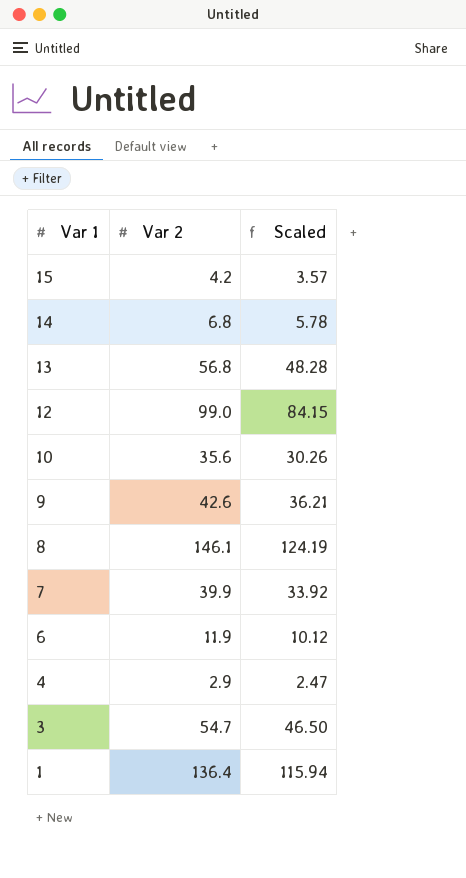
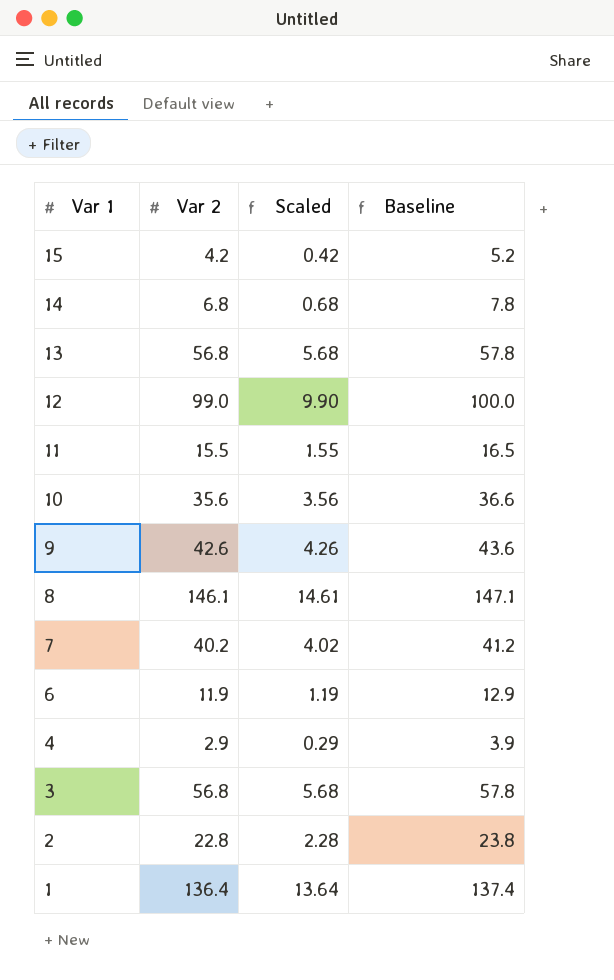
column Scaled | formula: [Var 2] * 0.85 -> [Var 2] * 0.1
column Baseline | formula: none -> [Var 2] + 1
row 11: none -> 15.5 | 1.55 | 16.5
7 | Var 2: 39.9 -> 40.2
3 | Var 2: 54.7 -> 56.8
row 2: none -> 22.8 | 2.28 | 23.8

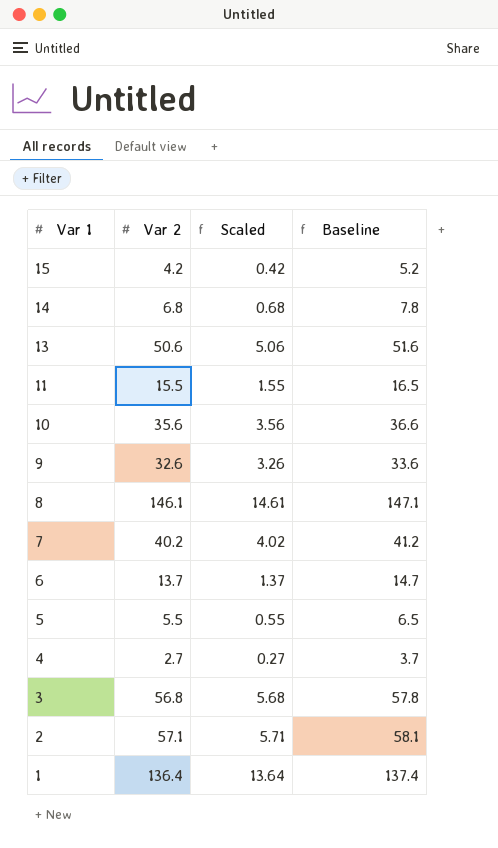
row 12: 99.0 | 9.90 | 100.0 -> none
13 | Var 2: 56.8 -> 50.6
13 | Scaled: 5.68 -> 5.06
13 | Baseline: 57.8 -> 51.6
9 | Var 2: 42.6 -> 32.6
9 | Scaled: 4.26 -> 3.26
9 | Baseline: 43.6 -> 33.6
6 | Var 2: 11.9 -> 13.7
6 | Scaled: 1.19 -> 1.37
6 | Baseline: 12.9 -> 14.7
row 5: none -> 5.5 | 0.55 | 6.5
4 | Var 2: 2.9 -> 2.7
4 | Scaled: 0.29 -> 0.27
4 | Baseline: 3.9 -> 3.7
2 | Var 2: 22.8 -> 57.1
2 | Scaled: 2.28 -> 5.71
2 | Baseline: 23.8 -> 58.1

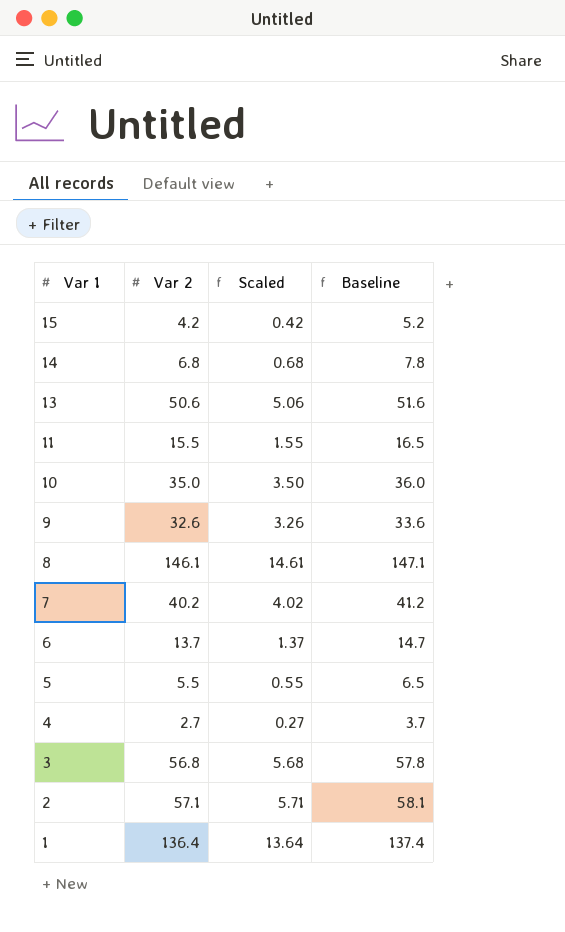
10 | Var 2: 35.6 -> 35.0
10 | Scaled: 3.56 -> 3.50
10 | Baseline: 36.6 -> 36.0

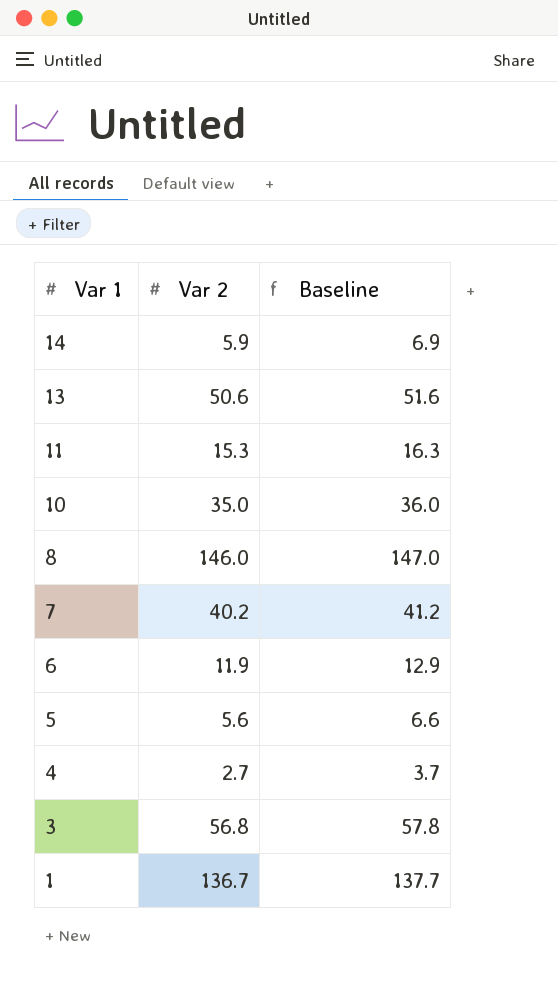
column Scaled | formula: [Var 2] * 0.1 -> none
row 15: 4.2 | 0.42 | 5.2 -> none
row 9: 32.6 | 3.26 | 33.6 -> none
row 2: 57.1 | 5.71 | 58.1 -> none
14 | Var 2: 6.8 -> 5.9
14 | Baseline: 7.8 -> 6.9
11 | Var 2: 15.5 -> 15.3
11 | Baseline: 16.5 -> 16.3
8 | Var 2: 146.1 -> 146.0
8 | Baseline: 147.1 -> 147.0
6 | Var 2: 13.7 -> 11.9
6 | Baseline: 14.7 -> 12.9
5 | Var 2: 5.5 -> 5.6
5 | Baseline: 6.5 -> 6.6
1 | Var 2: 136.4 -> 136.7
1 | Baseline: 137.4 -> 137.7

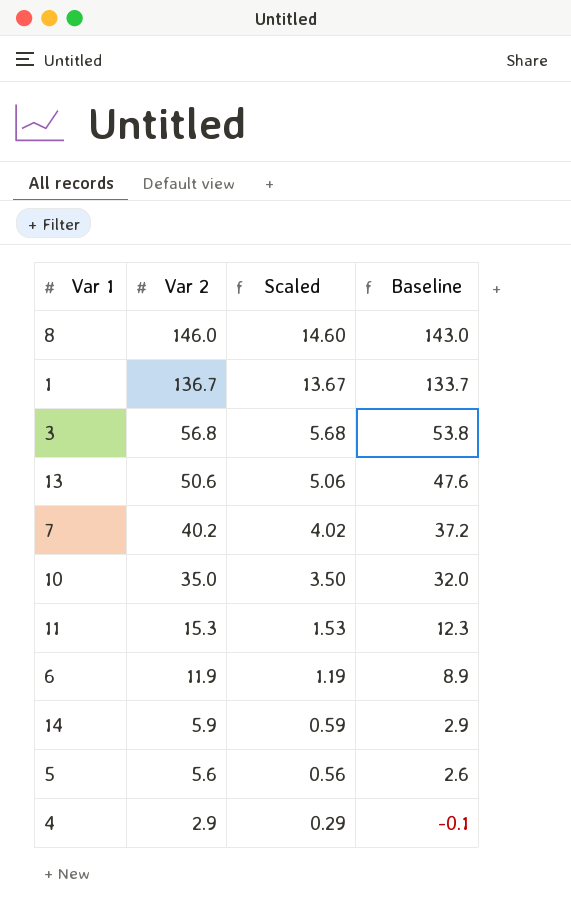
row order: Var 1 descending -> Var 2 descending
column Scaled | formula: none -> [Var 2] * 0.1
column Baseline | formula: [Var 2] + 1 -> [Var 2] - 3
4 | Var 2: 2.7 -> 2.9

